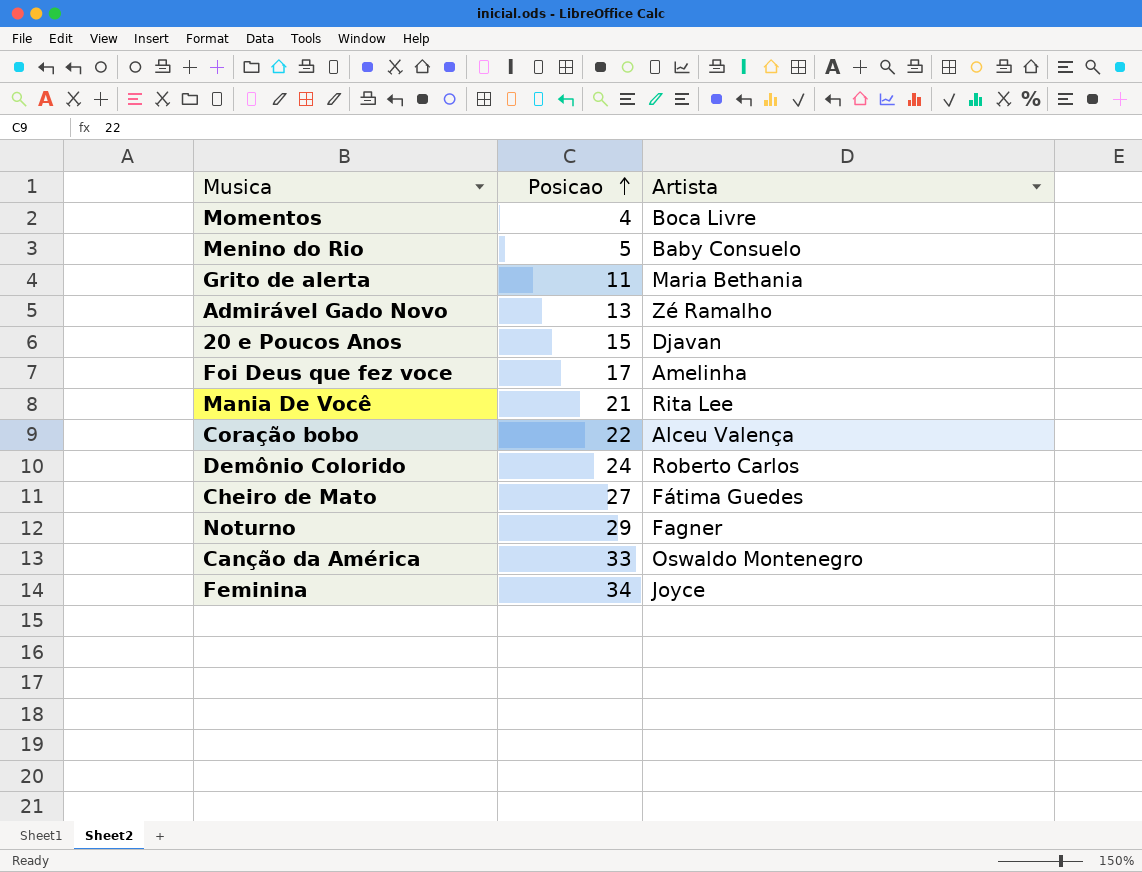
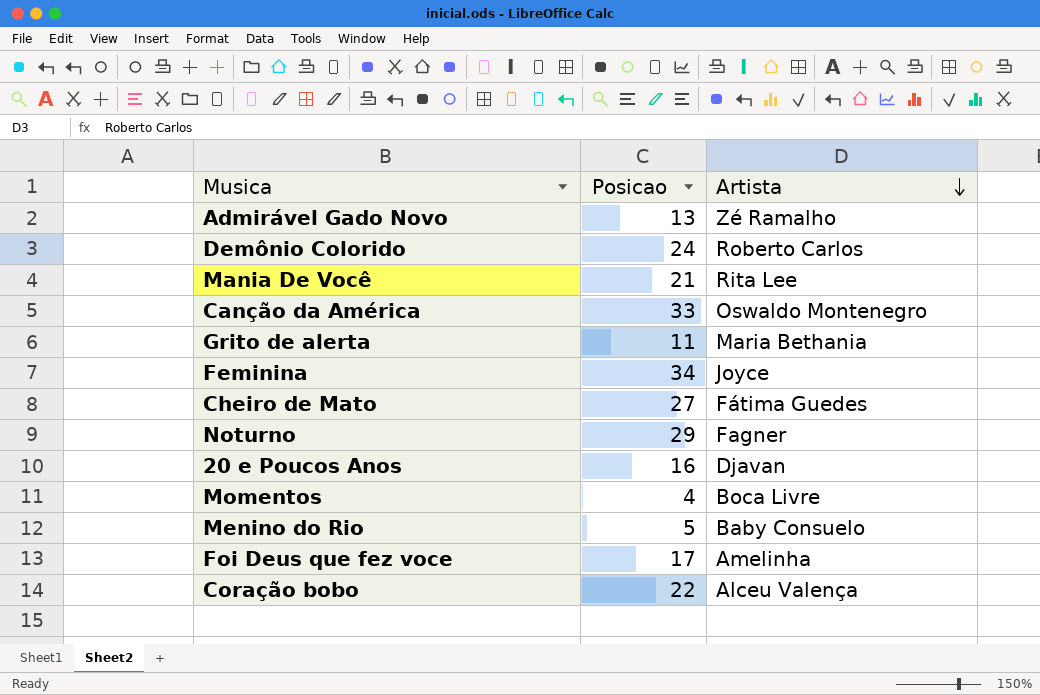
row order: Posicao ascending -> Artista descending
20 e Poucos Anos | Posicao: 15 -> 16

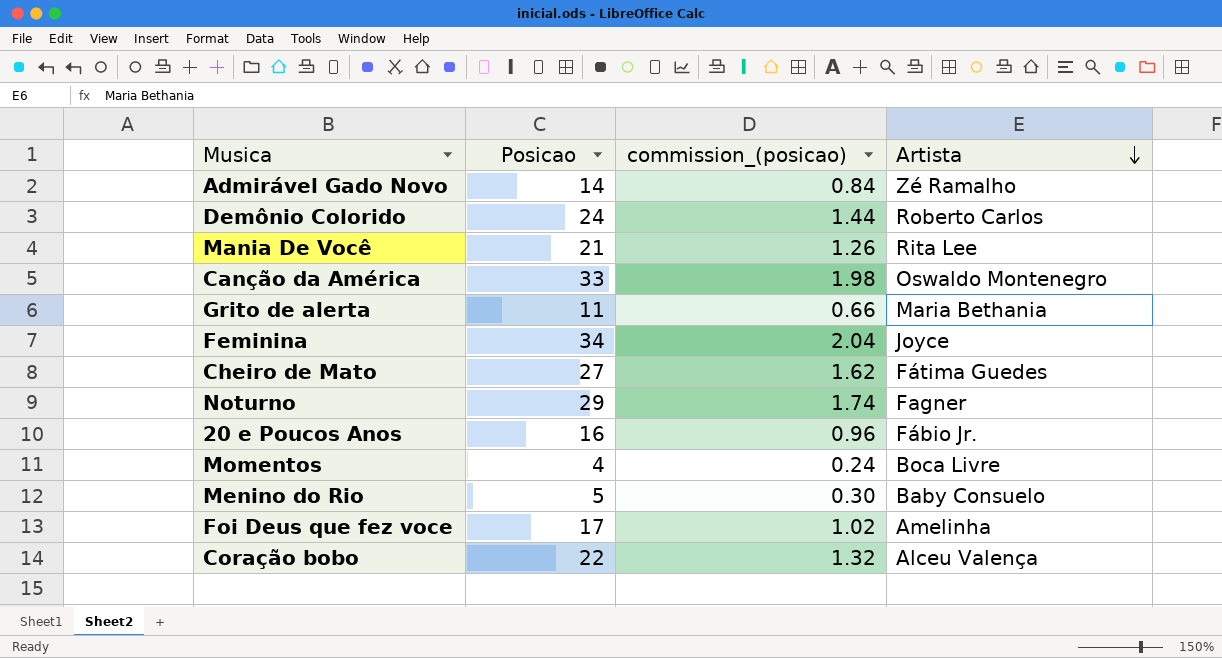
column commission_(posicao) | formula: none -> [Posicao] * 0.06
Admirável Gado Novo | Posicao: 13 -> 14
20 e Poucos Anos | Artista: Djavan -> Fábio Jr.

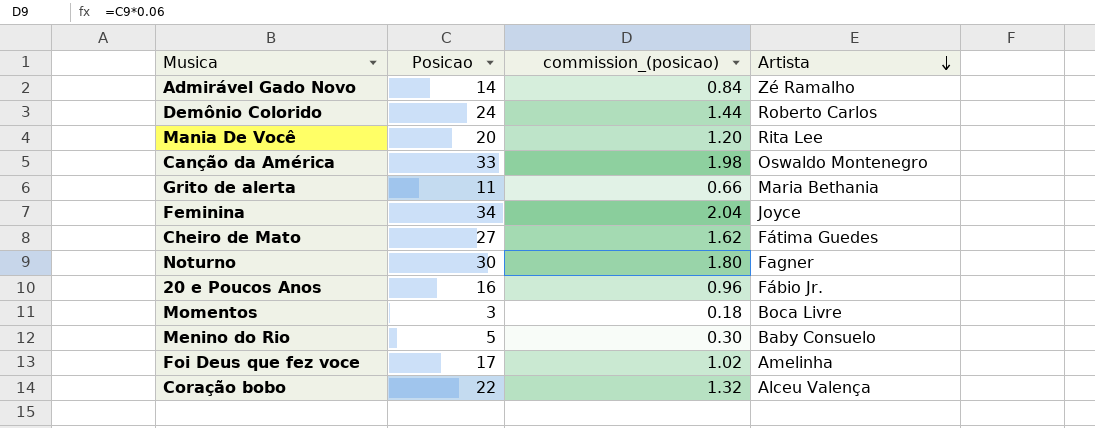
Mania De Você | Posicao: 21 -> 20
Mania De Você | commission_(posicao): 1.26 -> 1.20
Noturno | Posicao: 29 -> 30
Noturno | commission_(posicao): 1.74 -> 1.80
Momentos | Posicao: 4 -> 3
Momentos | commission_(posicao): 0.24 -> 0.18

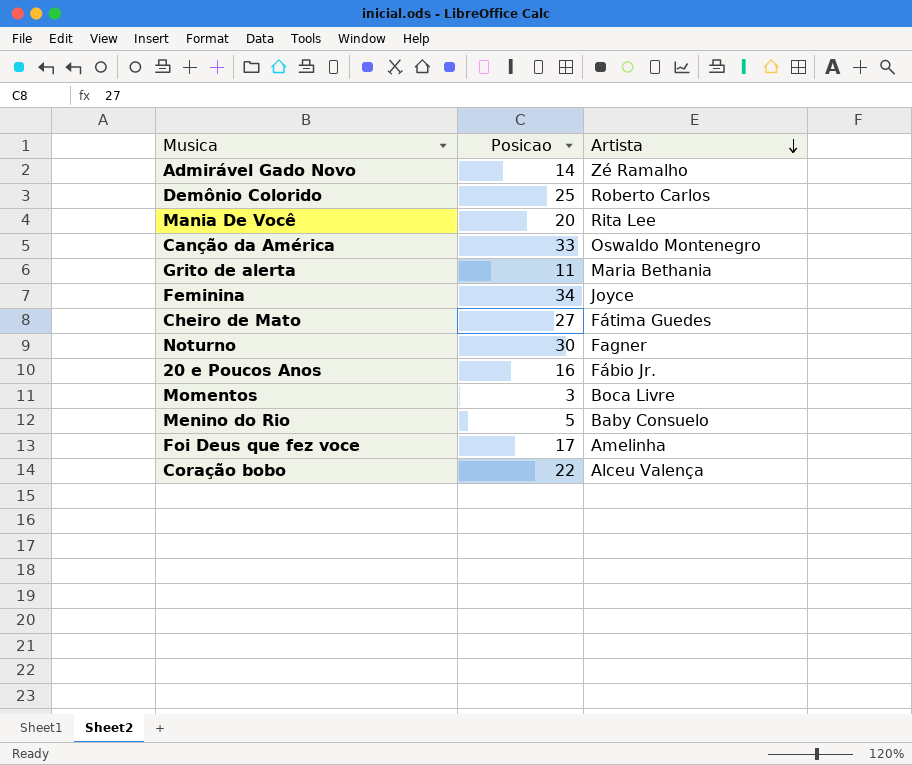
column commission_(posicao) | formula: [Posicao] * 0.06 -> none
Demônio Colorido | Posicao: 24 -> 25

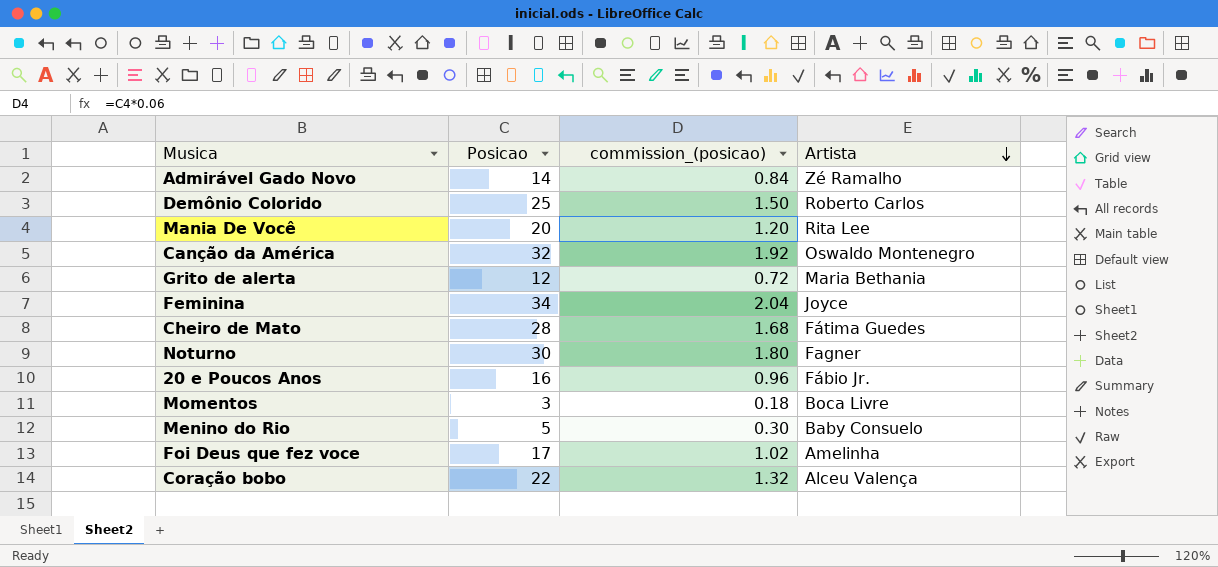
column commission_(posicao) | formula: none -> [Posicao] * 0.06
Canção da América | Posicao: 33 -> 32
Grito de alerta | Posicao: 11 -> 12
Cheiro de Mato | Posicao: 27 -> 28

